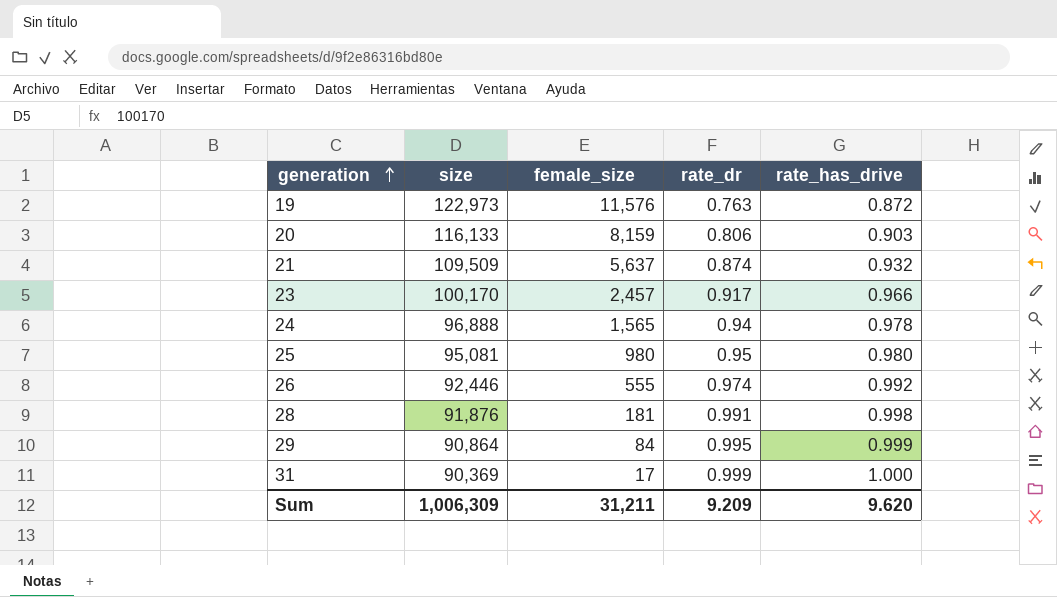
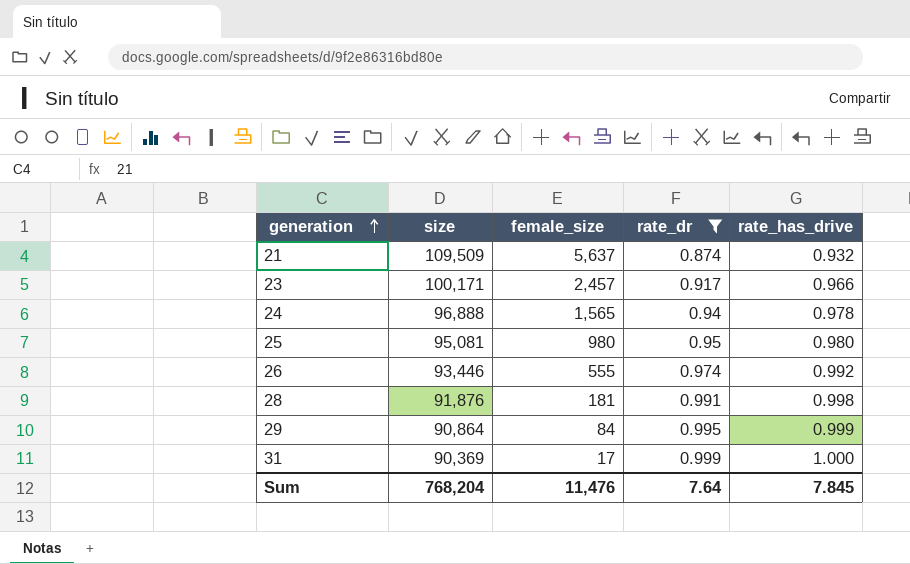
filter: none -> rate_dr >= 0.874
23 | size: 100,170 -> 100,171
26 | size: 92,446 -> 93,446
Sum | size: 1,006,309 -> 768,204
Sum | female_size: 31,211 -> 11,476
Sum | rate_dr: 9.209 -> 7.64
Sum | rate_has_drive: 9.620 -> 7.845

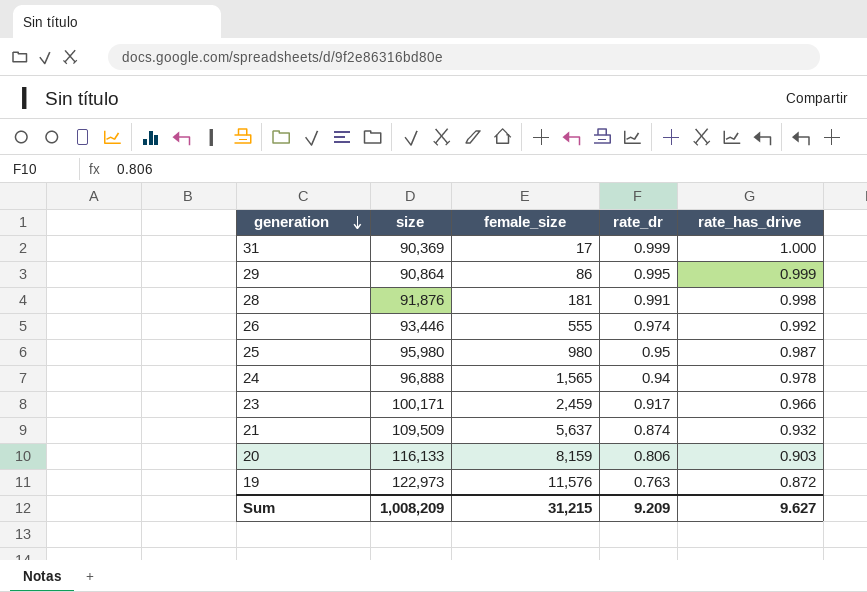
filter: rate_dr >= 0.874 -> none
row order: generation ascending -> generation descending
29 | female_size: 84 -> 86
25 | size: 95,081 -> 95,980
25 | rate_has_drive: 0.980 -> 0.987
23 | female_size: 2,457 -> 2,459
Sum | size: 768,204 -> 1,008,209
Sum | female_size: 11,476 -> 31,215
Sum | rate_dr: 7.64 -> 9.209
Sum | rate_has_drive: 7.845 -> 9.627

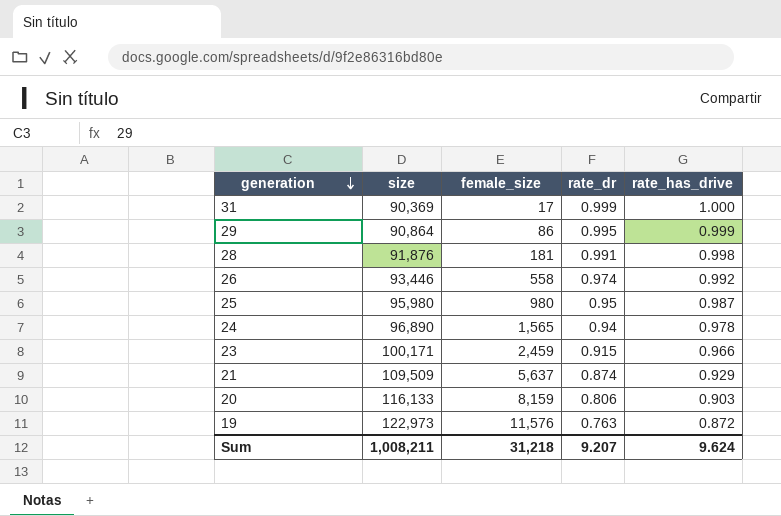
26 | female_size: 555 -> 558
24 | size: 96,888 -> 96,890
23 | rate_dr: 0.917 -> 0.915
21 | rate_has_drive: 0.932 -> 0.929
Sum | size: 1,008,209 -> 1,008,211
Sum | female_size: 31,215 -> 31,218
Sum | rate_dr: 9.209 -> 9.207
Sum | rate_has_drive: 9.627 -> 9.624

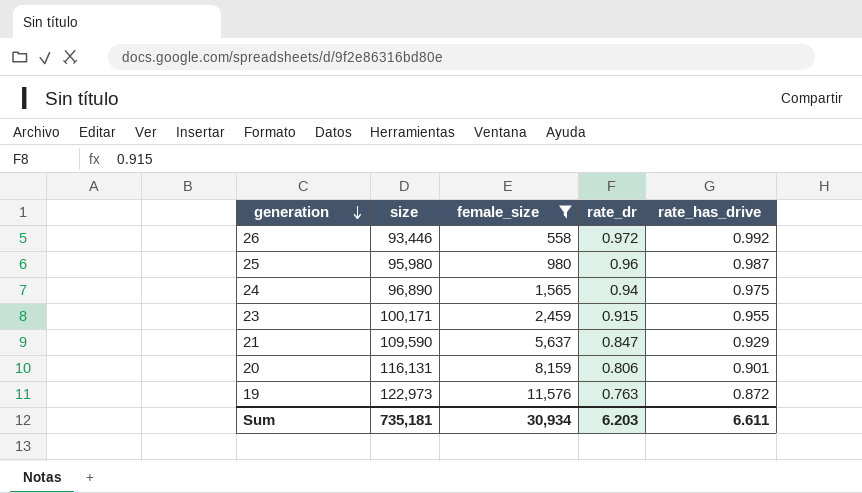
filter: none -> female_size >= 558
26 | rate_dr: 0.974 -> 0.972
25 | rate_dr: 0.95 -> 0.96
24 | rate_has_drive: 0.978 -> 0.975
23 | rate_has_drive: 0.966 -> 0.955
21 | size: 109,509 -> 109,590
21 | rate_dr: 0.874 -> 0.847
20 | size: 116,133 -> 116,131
20 | rate_has_drive: 0.903 -> 0.901
Sum | size: 1,008,211 -> 735,181
Sum | female_size: 31,218 -> 30,934
Sum | rate_dr: 9.207 -> 6.203
Sum | rate_has_drive: 9.624 -> 6.611

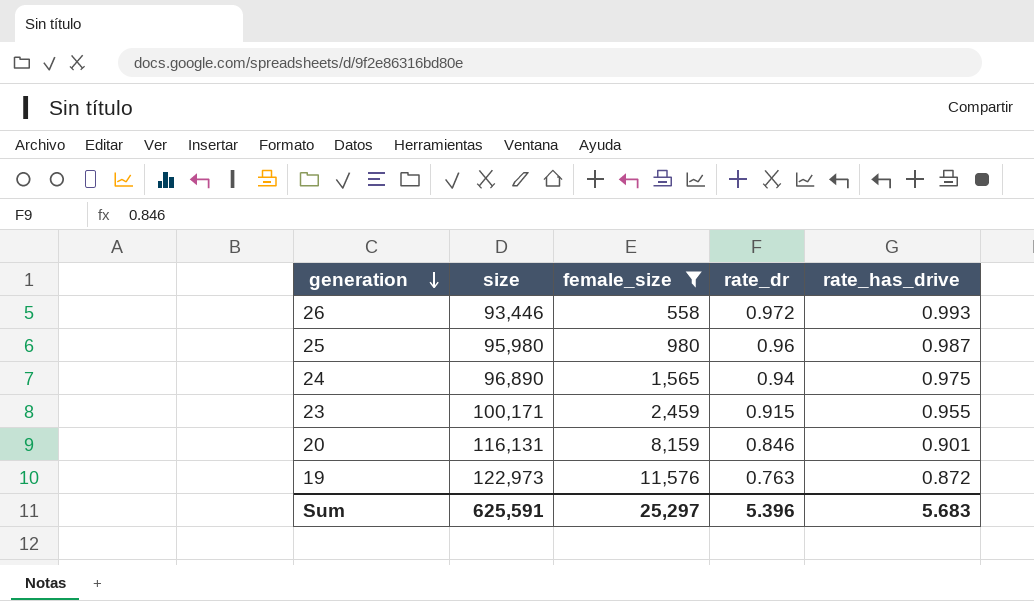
row 21: 109,590 | 5,637 | 0.847 | 0.929 -> none
26 | rate_has_drive: 0.992 -> 0.993
20 | rate_dr: 0.806 -> 0.846
Sum | size: 735,181 -> 625,591
Sum | female_size: 30,934 -> 25,297
Sum | rate_dr: 6.203 -> 5.396
Sum | rate_has_drive: 6.611 -> 5.683

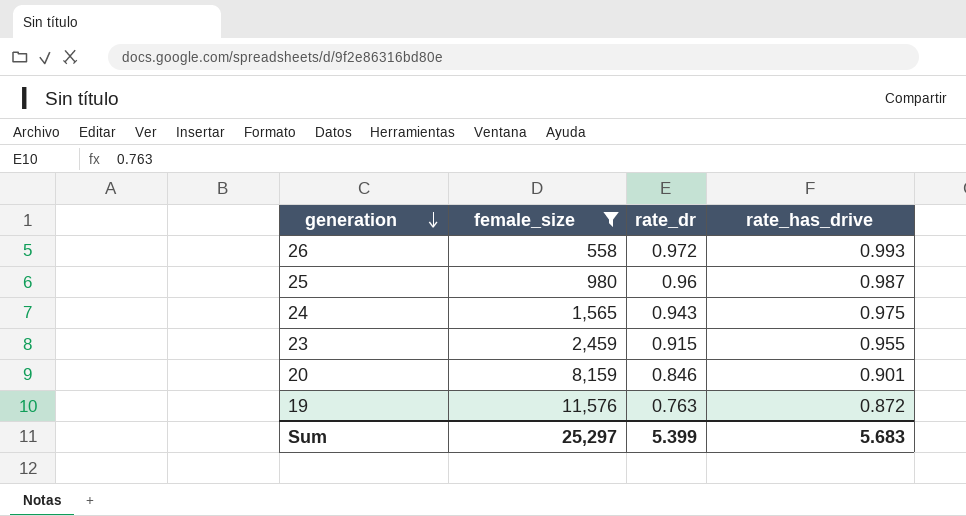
column size | position: 2 -> none
24 | rate_dr: 0.94 -> 0.943
Sum | rate_dr: 5.396 -> 5.399

